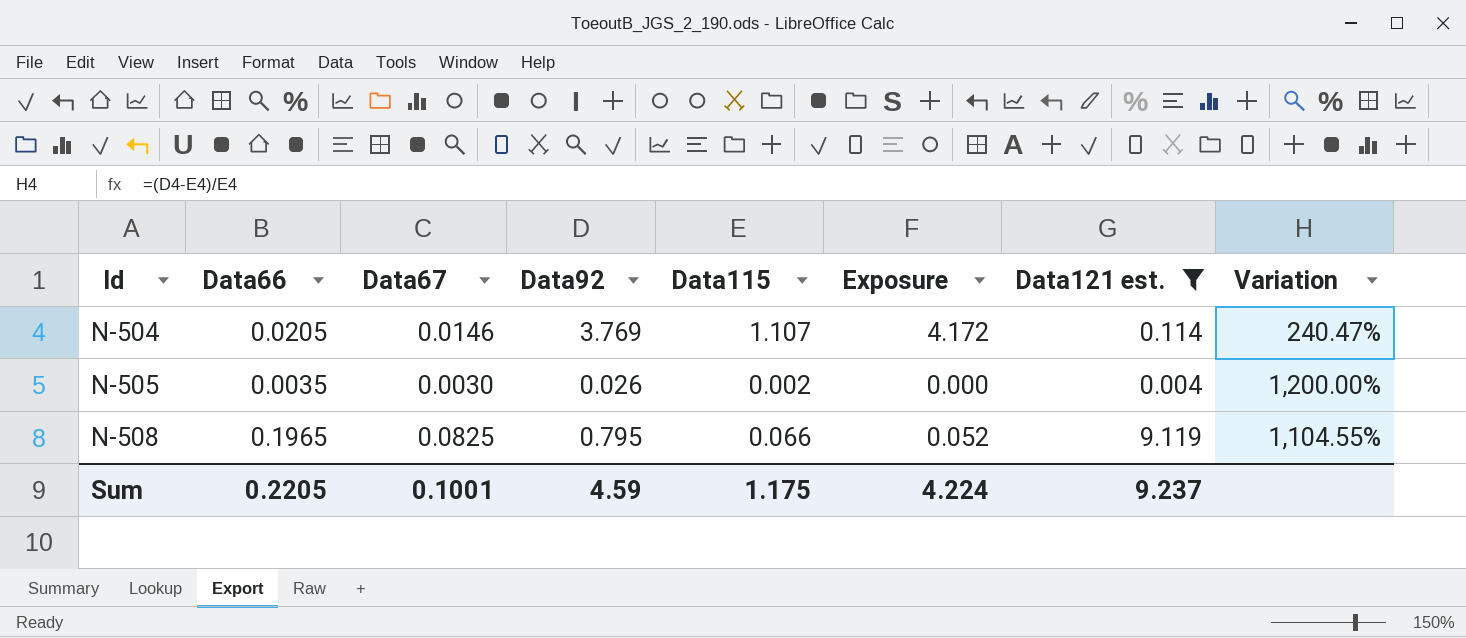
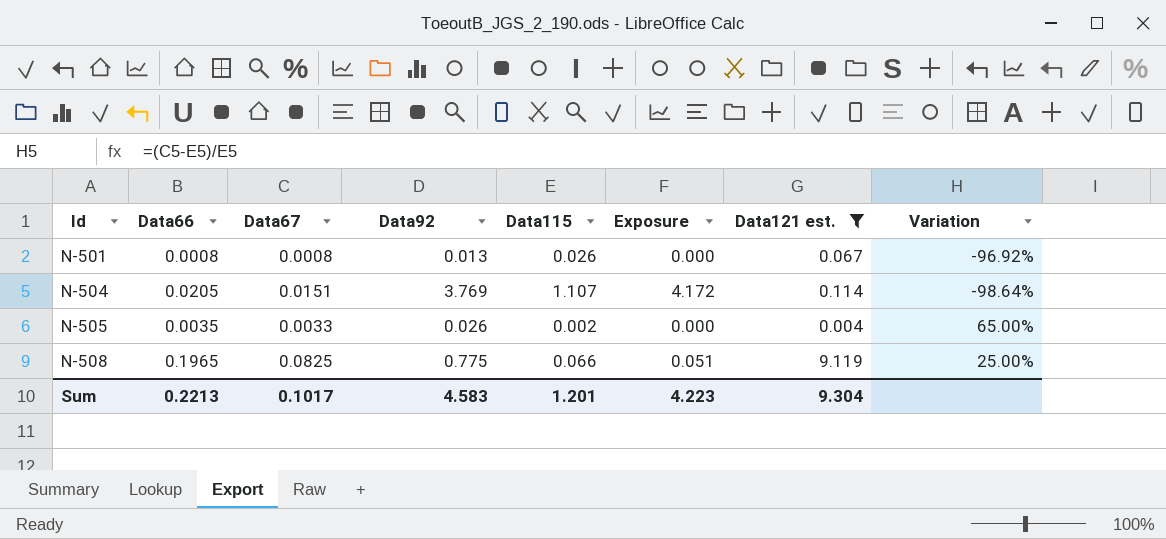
column Variation | formula: ([Data92] - [Data115]) / [Data115] -> ([Data67] - [Data115]) / [Data115]
row N-501: none -> 0.0008 | 0.0008 | 0.013 | 0.026 | 0.000 | 0.067 | -96.92%
N-504 | Data67: 0.0146 -> 0.0151
N-505 | Data67: 0.0030 -> 0.0033
N-508 | Data92: 0.795 -> 0.775
N-508 | Exposure: 0.052 -> 0.051
Sum | Data66: 0.2205 -> 0.2213
Sum | Data67: 0.1001 -> 0.1017
Sum | Data92: 4.59 -> 4.583
Sum | Data115: 1.175 -> 1.201
Sum | Exposure: 4.224 -> 4.223
Sum | Data121 est.: 9.237 -> 9.304

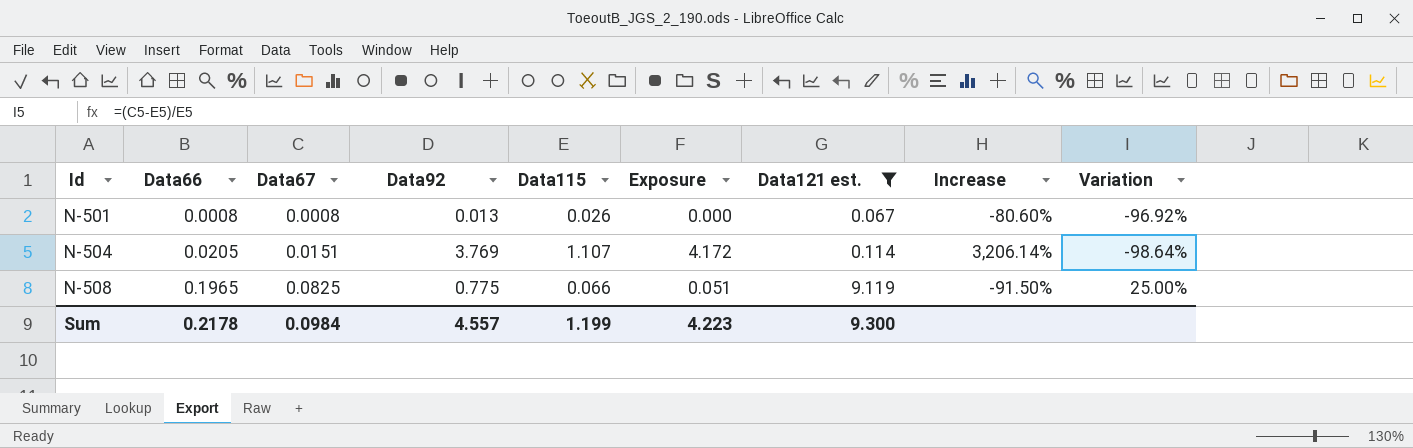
column Increase | formula: none -> ([Data92] - [Data121 est.]) / [Data121 est.]
row N-505: 0.0035 | 0.0033 | 0.026 | 0.002 | 0.000 | 0.004 | 65.00% -> none
Sum | Data66: 0.2213 -> 0.2178
Sum | Data67: 0.1017 -> 0.0984
Sum | Data92: 4.583 -> 4.557
Sum | Data115: 1.201 -> 1.199
Sum | Data121 est.: 9.304 -> 9.300

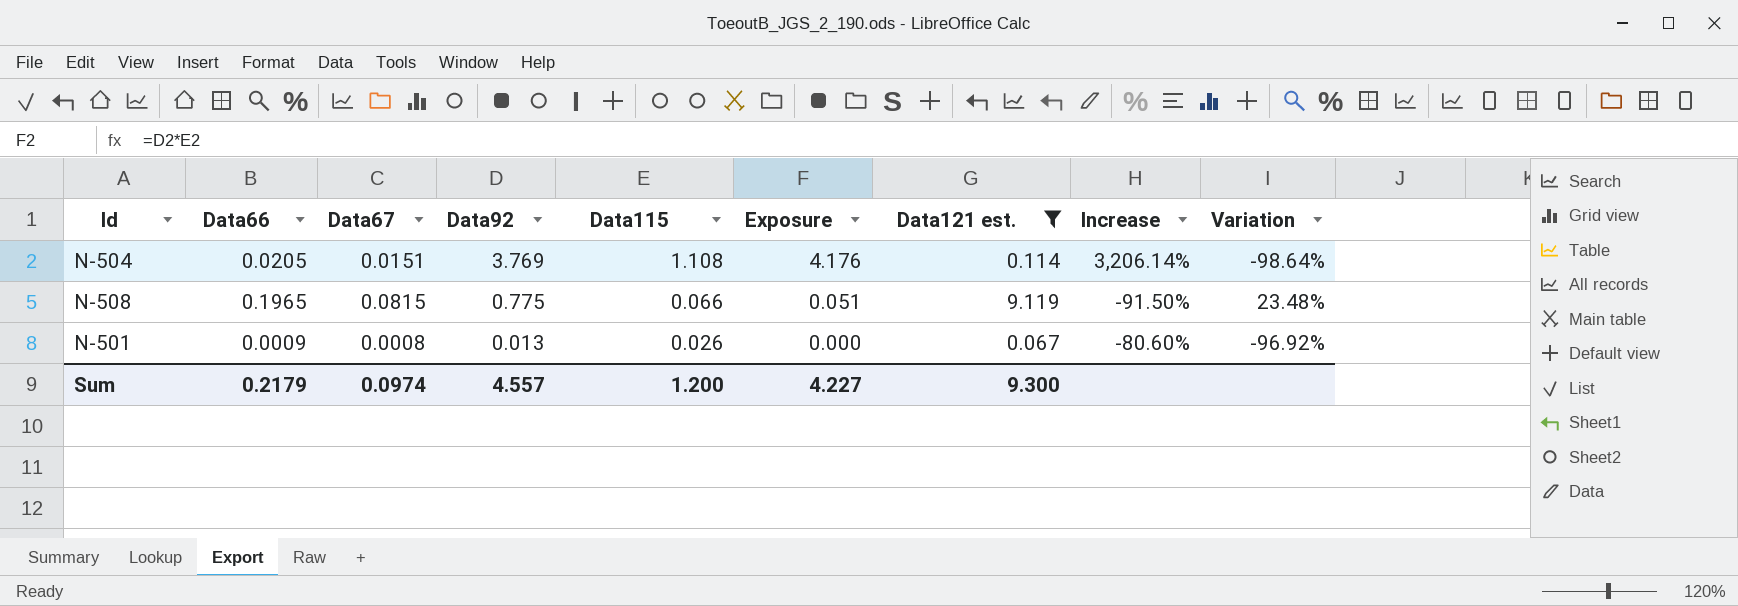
row order: Id ascending -> Data92 descending
N-504 | Data115: 1.107 -> 1.108
N-504 | Exposure: 4.172 -> 4.176
N-508 | Data67: 0.0825 -> 0.0815
N-508 | Variation: 25.00% -> 23.48%
N-501 | Data66: 0.0008 -> 0.0009
Sum | Data66: 0.2178 -> 0.2179
Sum | Data67: 0.0984 -> 0.0974
Sum | Data115: 1.199 -> 1.200
Sum | Exposure: 4.223 -> 4.227

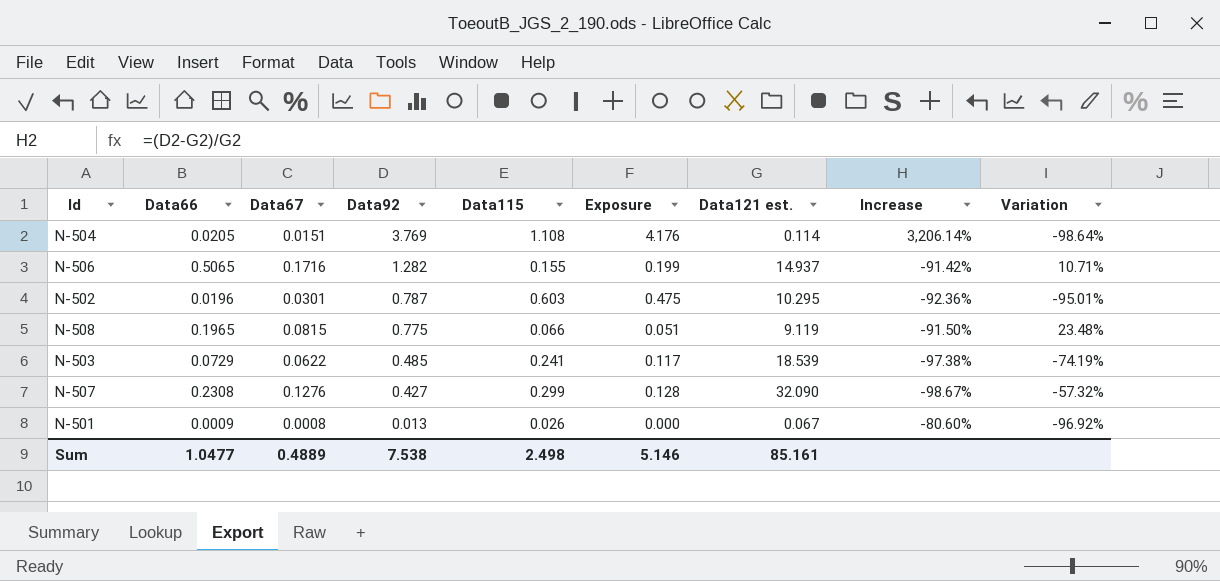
filter: Data121 est. <= 9.119 -> none
Sum | Data66: 0.2179 -> 1.0477
Sum | Data67: 0.0974 -> 0.4889
Sum | Data92: 4.557 -> 7.538
Sum | Data115: 1.200 -> 2.498
Sum | Exposure: 4.227 -> 5.146
Sum | Data121 est.: 9.300 -> 85.161

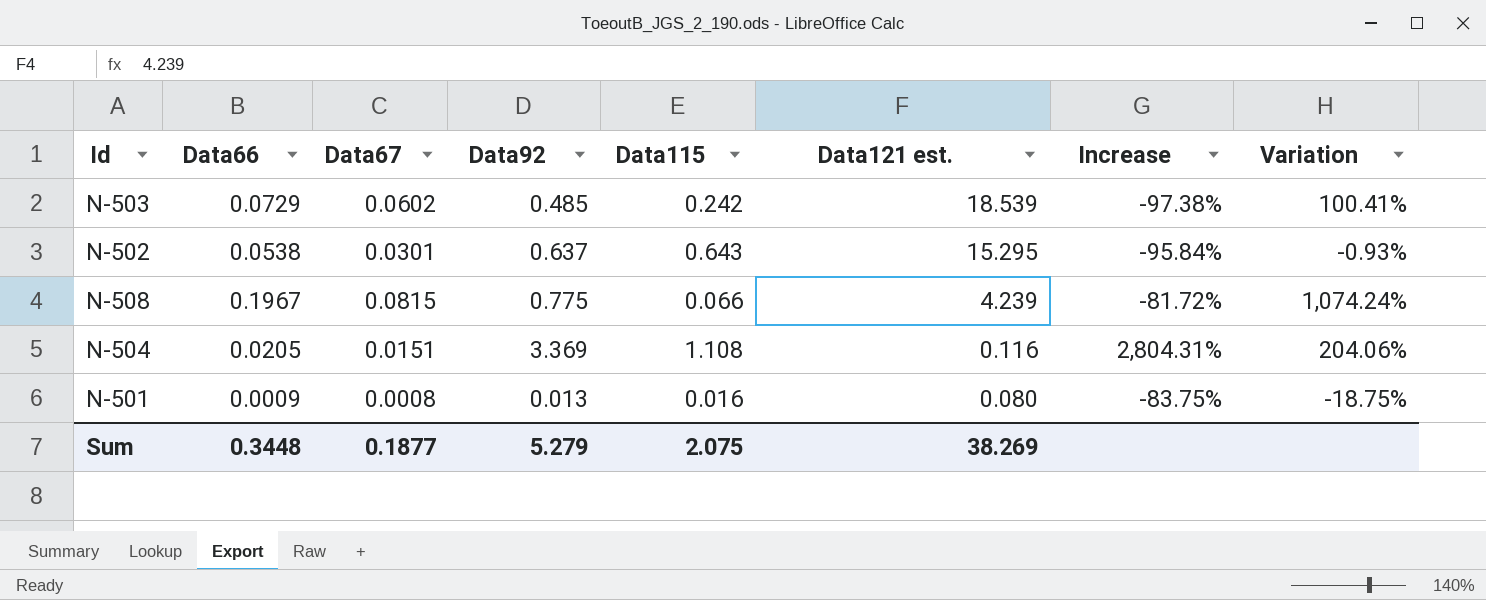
row order: Data92 descending -> Data121 est. descending
column Exposure | formula: [Data92] * [Data115] -> none
column Variation | formula: ([Data67] - [Data115]) / [Data115] -> ([Data92] - [Data115]) / [Data115]
row N-506: 0.5065 | 0.1716 | 1.282 | 0.155 | 0.199 | 14.937 | -91.42% | 10.71% -> none
row N-507: 0.2308 | 0.1276 | 0.427 | 0.299 | 0.128 | 32.090 | -98.67% | -57.32% -> none
N-503 | Data67: 0.0622 -> 0.0602
N-503 | Data115: 0.241 -> 0.242
N-502 | Data66: 0.0196 -> 0.0538
N-502 | Data92: 0.787 -> 0.637
N-502 | Data115: 0.603 -> 0.643
N-502 | Data121 est.: 10.295 -> 15.295
N-502 | Increase: -92.36% -> -95.84%
N-508 | Data66: 0.1965 -> 0.1967
N-508 | Data121 est.: 9.119 -> 4.239
N-508 | Increase: -91.50% -> -81.72%
N-504 | Data92: 3.769 -> 3.369
N-504 | Data121 est.: 0.114 -> 0.116
N-504 | Increase: 3,206.14% -> 2,804.31%
N-501 | Data115: 0.026 -> 0.016
N-501 | Data121 est.: 0.067 -> 0.080
N-501 | Increase: -80.60% -> -83.75%
Sum | Data66: 1.0477 -> 0.3448
Sum | Data67: 0.4889 -> 0.1877
Sum | Data92: 7.538 -> 5.279
Sum | Data115: 2.498 -> 2.075
Sum | Data121 est.: 85.161 -> 38.269

